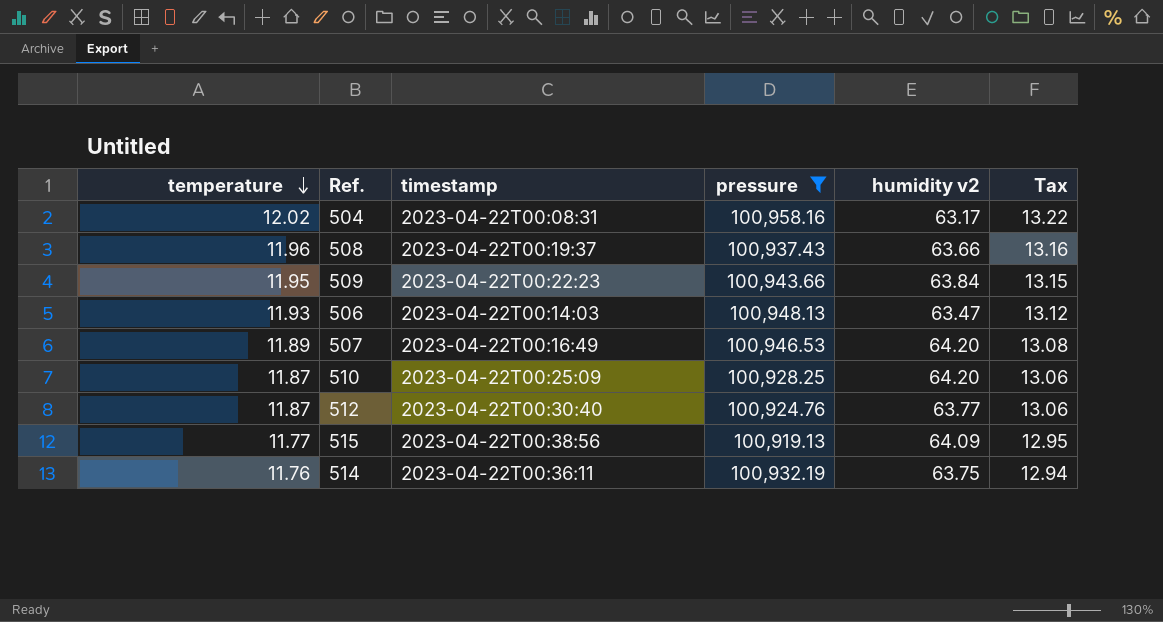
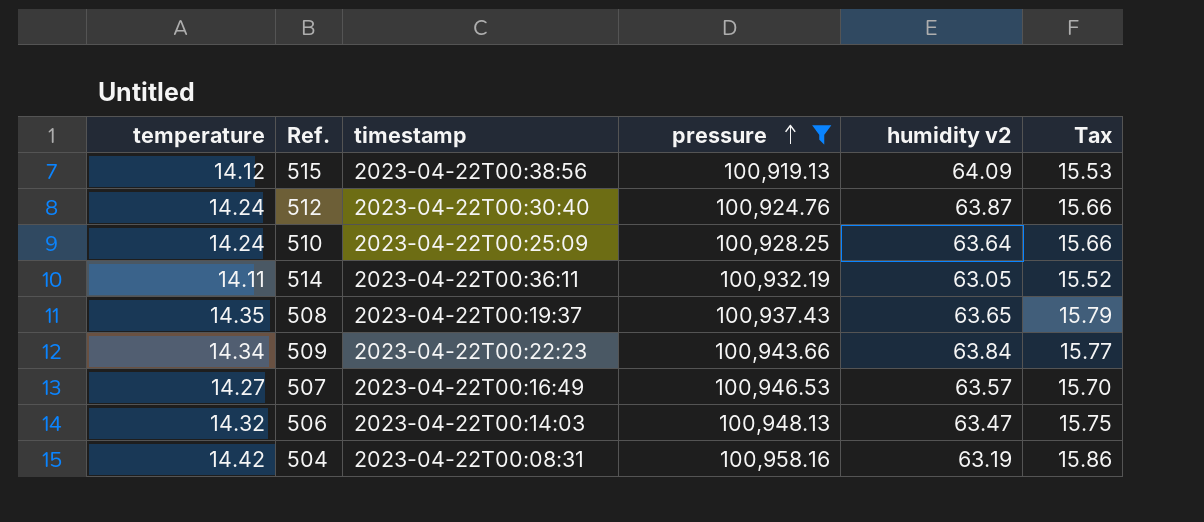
row order: temperature descending -> pressure ascending
515 | temperature: 11.77 -> 14.12
515 | Tax: 12.95 -> 15.53
512 | temperature: 11.87 -> 14.24
512 | humidity v2: 63.77 -> 63.87
512 | Tax: 13.06 -> 15.66
510 | temperature: 11.87 -> 14.24
510 | humidity v2: 64.20 -> 63.64
510 | Tax: 13.06 -> 15.66
514 | temperature: 11.76 -> 14.11
514 | humidity v2: 63.75 -> 63.05
514 | Tax: 12.94 -> 15.52
508 | temperature: 11.96 -> 14.35
508 | humidity v2: 63.66 -> 63.65
508 | Tax: 13.16 -> 15.79
509 | temperature: 11.95 -> 14.34
509 | Tax: 13.15 -> 15.77
507 | temperature: 11.89 -> 14.27
507 | humidity v2: 64.20 -> 63.57
507 | Tax: 13.08 -> 15.70
506 | temperature: 11.93 -> 14.32
506 | Tax: 13.12 -> 15.75
504 | temperature: 12.02 -> 14.42
504 | humidity v2: 63.17 -> 63.19
504 | Tax: 13.22 -> 15.86

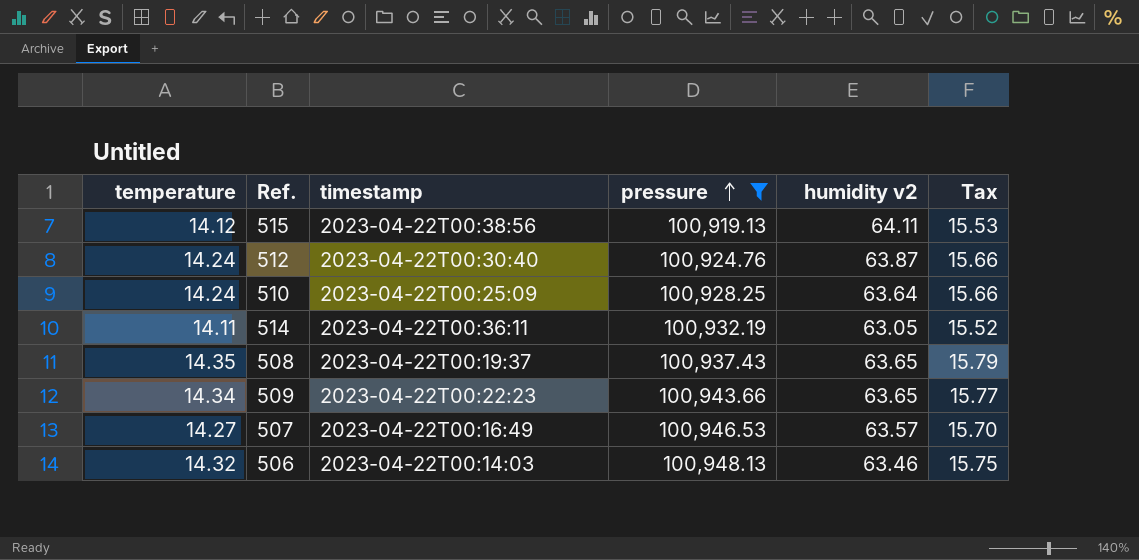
row 504: 14.42 | 2023-04-22T00:08:31 | 100,958.16 | 63.19 | 15.86 -> none
515 | humidity v2: 64.09 -> 64.11
509 | humidity v2: 63.84 -> 63.65
506 | humidity v2: 63.47 -> 63.46

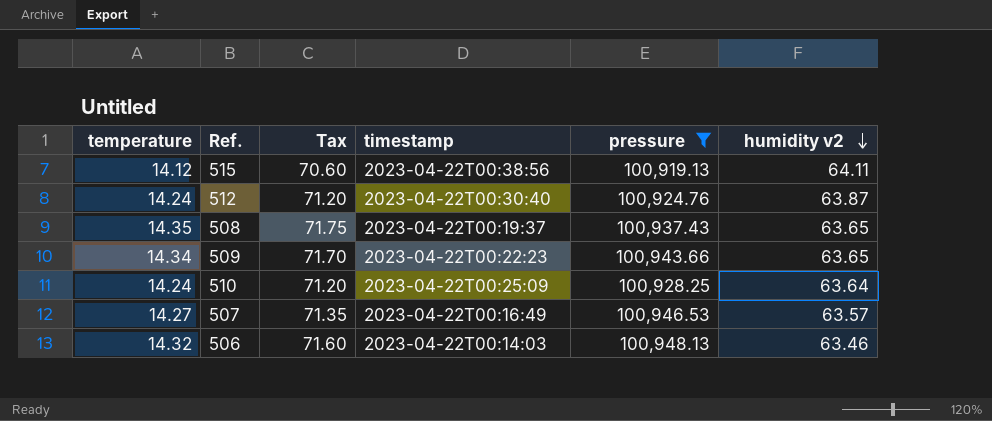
row order: pressure ascending -> humidity v2 descending
column Tax | formula: [temperature] * 1.1 -> [temperature] * 5
column Tax | position: 6 -> 3
row 514: 14.11 | 2023-04-22T00:36:11 | 100,932.19 | 63.05 | 15.52 -> none

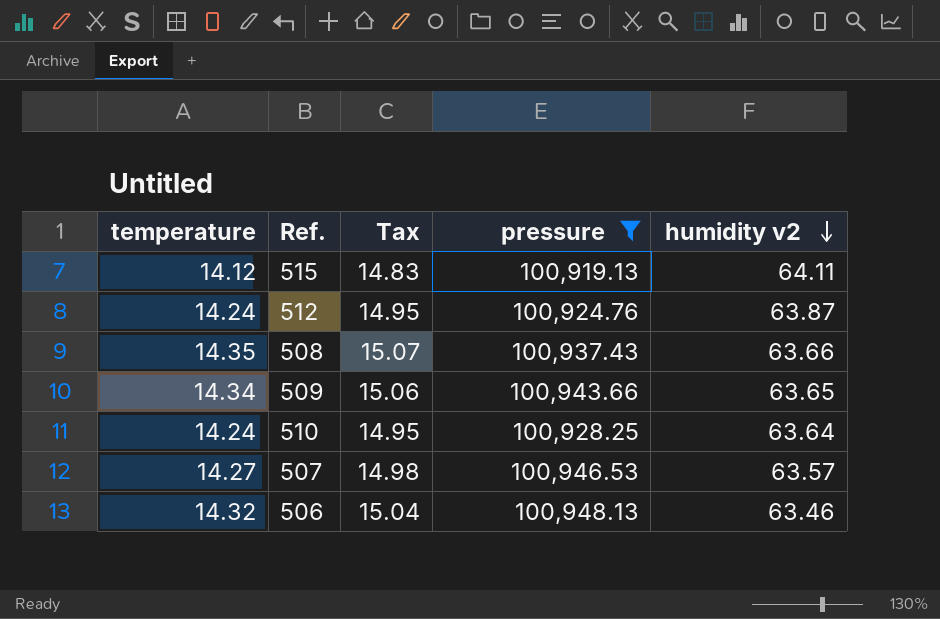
column timestamp | position: 4 -> none
column Tax | formula: [temperature] * 5 -> [temperature] * 1.05
508 | humidity v2: 63.65 -> 63.66

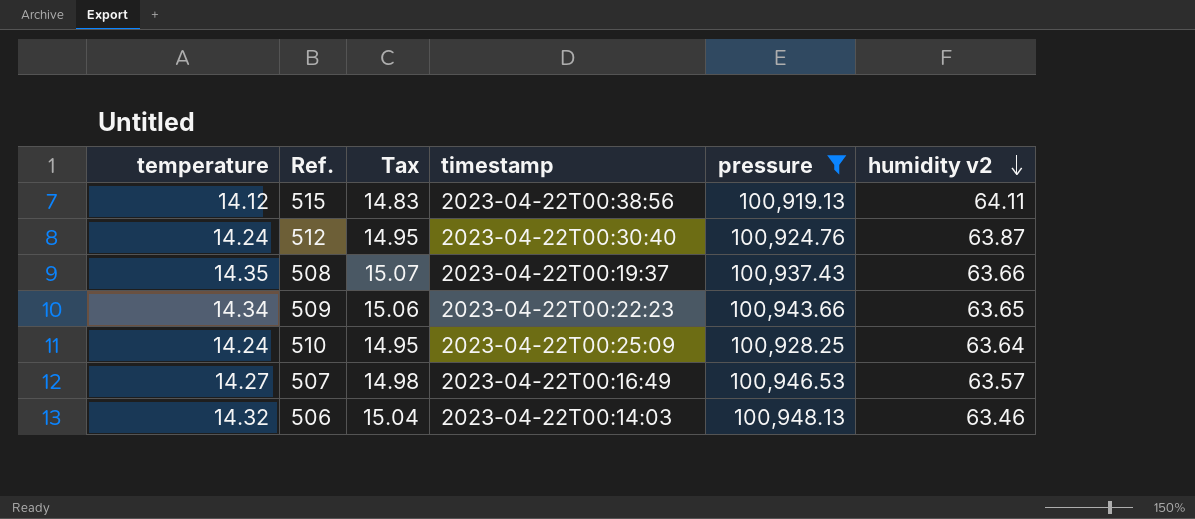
column timestamp | position: none -> 4

